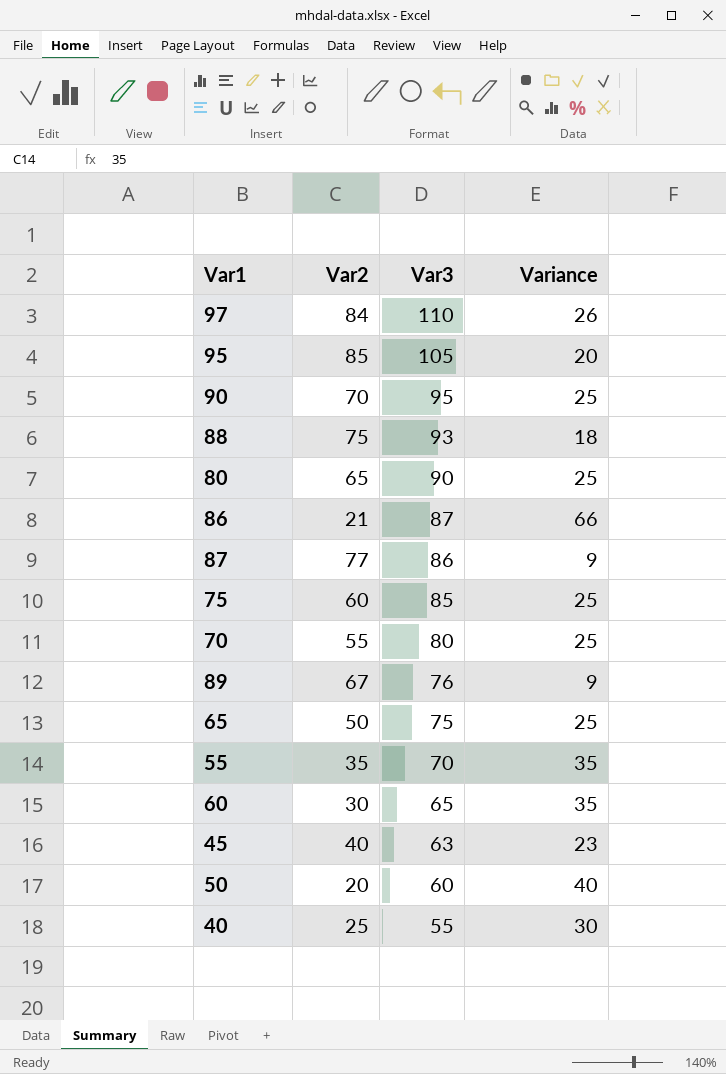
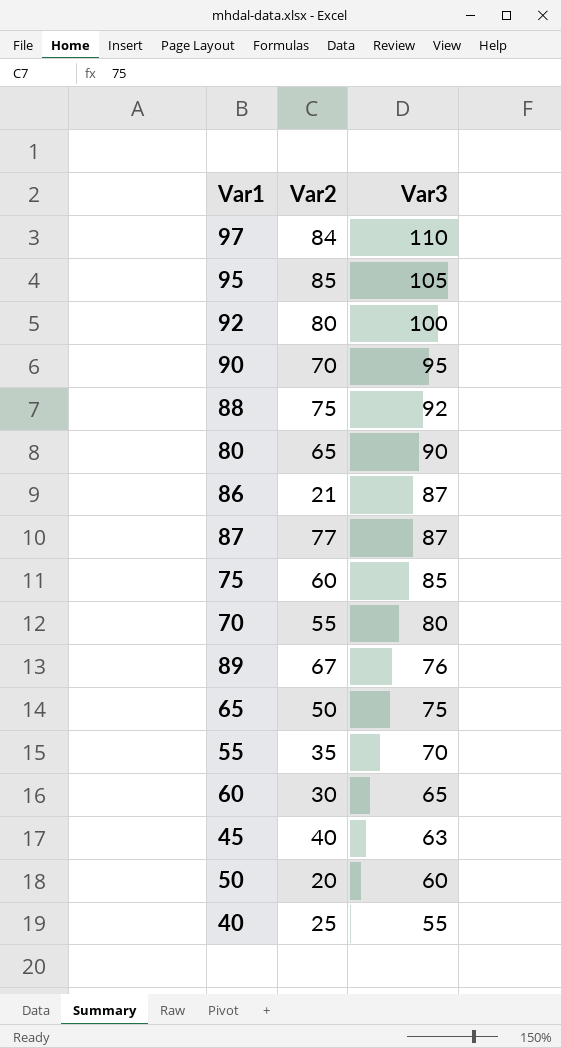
column Variance | formula: [Var3] - [Var2] -> none
row 92: none -> 80 | 100
88 | Var3: 93 -> 92
87 | Var3: 86 -> 87

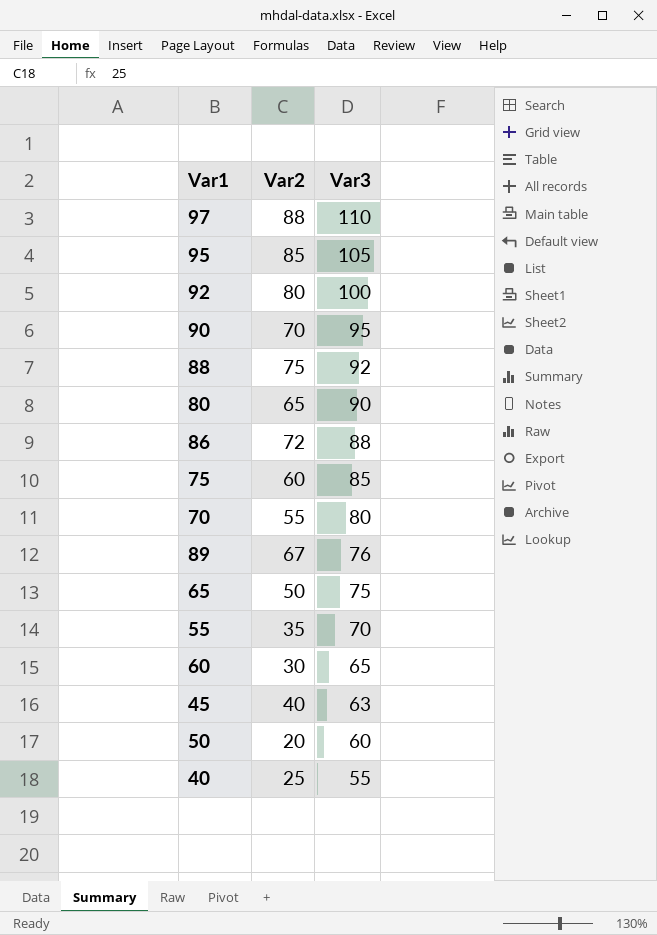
row 87: 77 | 87 -> none
97 | Var2: 84 -> 88
86 | Var2: 21 -> 72
86 | Var3: 87 -> 88

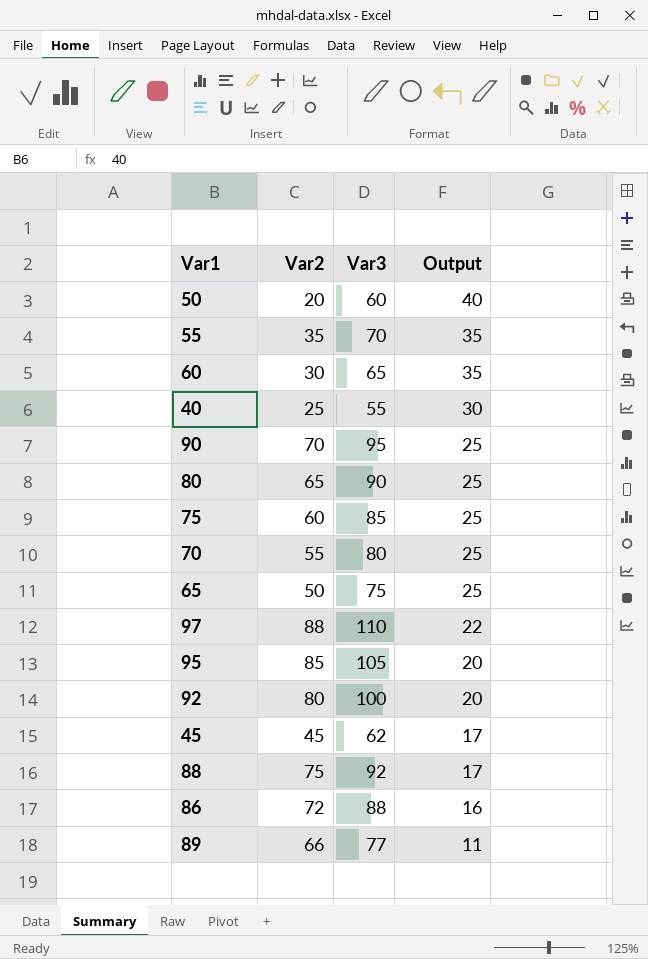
row order: Var3 descending -> Output descending
column Output | formula: none -> [Var3] - [Var2]
45 | Var2: 40 -> 45
45 | Var3: 63 -> 62
89 | Var2: 67 -> 66
89 | Var3: 76 -> 77

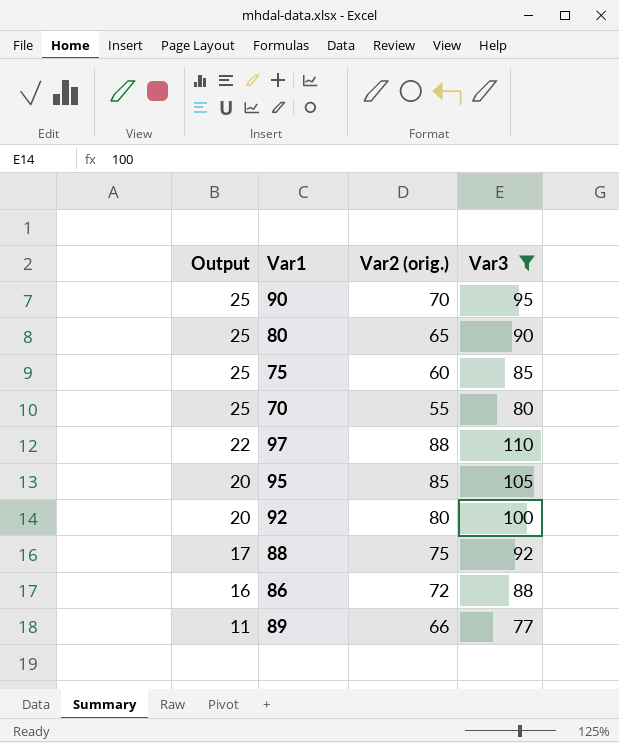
filter: none -> Var3 >= 77
column Output | position: 4 -> 1
column name: Var2 -> Var2 (orig.)

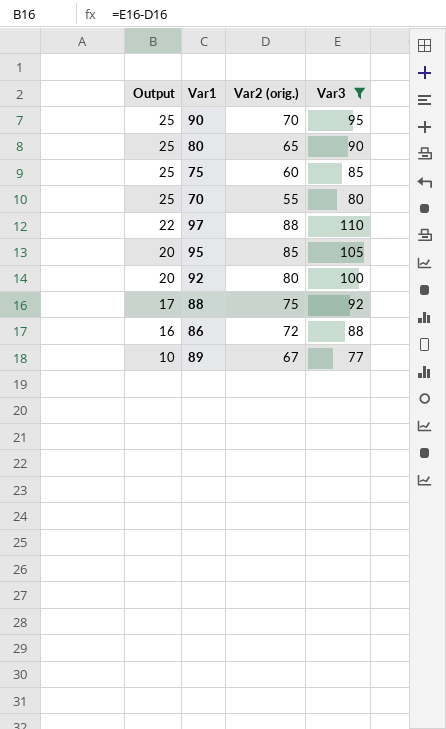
89 | Output: 11 -> 10
89 | Var2 (orig.): 66 -> 67

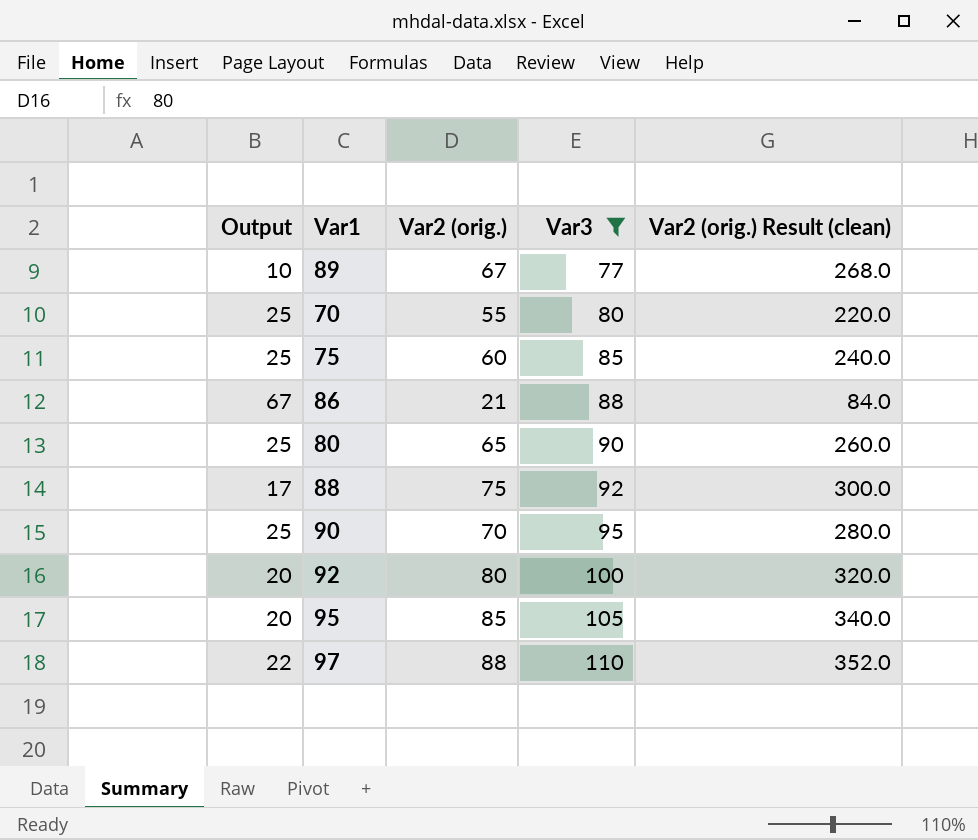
row order: Output descending -> Var3 ascending
column Var2 (orig.) Result (clean) | formula: none -> [Var2 (orig.)] * 4
86 | Output: 16 -> 67
86 | Var2 (orig.): 72 -> 21

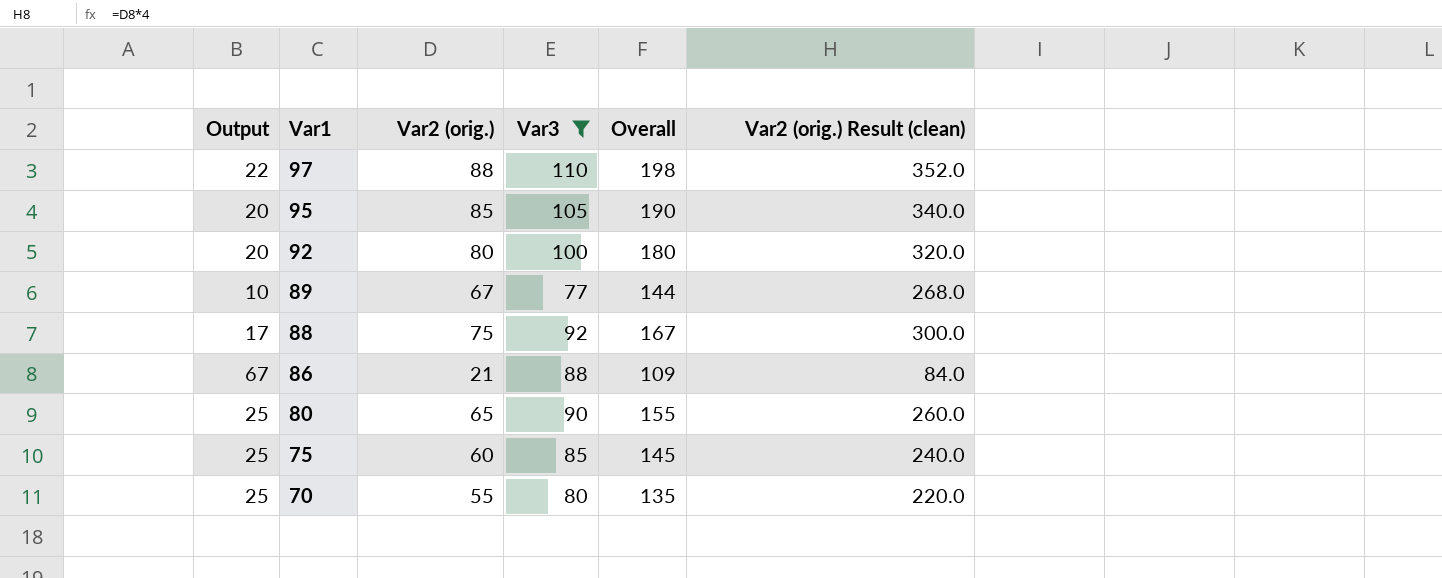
row order: Var3 ascending -> Var1 descending
column Overall | formula: none -> [Var2 (orig.)] + [Var3]
row 90: 25 | 70 | 95 | 280.0 -> none

